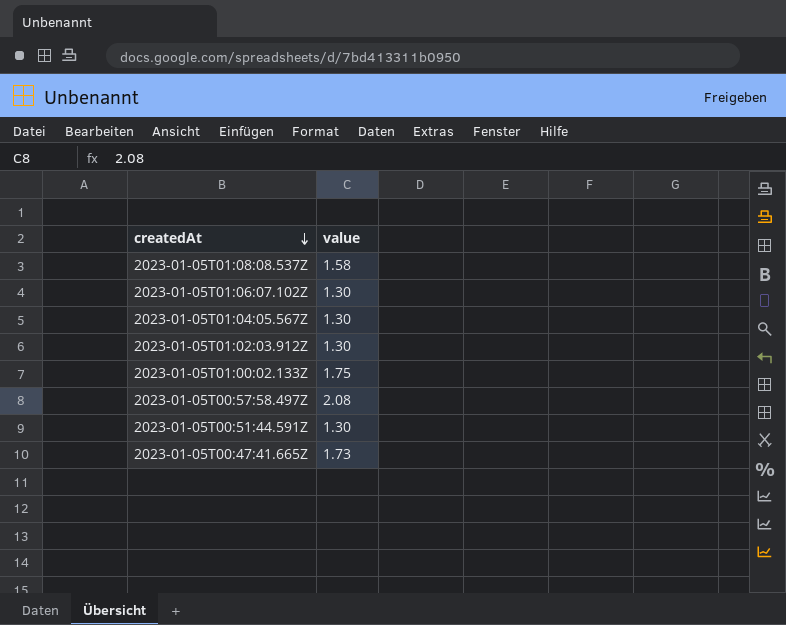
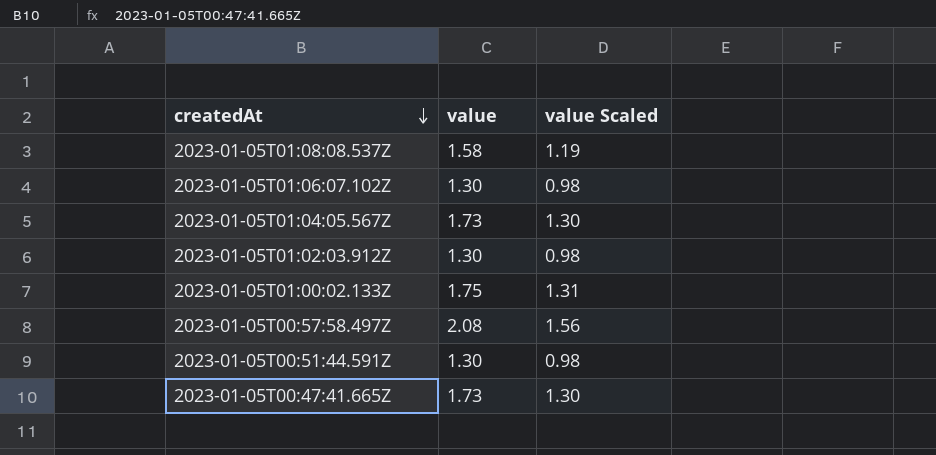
column value Scaled | formula: none -> [value] * 0.75
2023-01-05T01:04:05.567Z | value: 1.30 -> 1.73

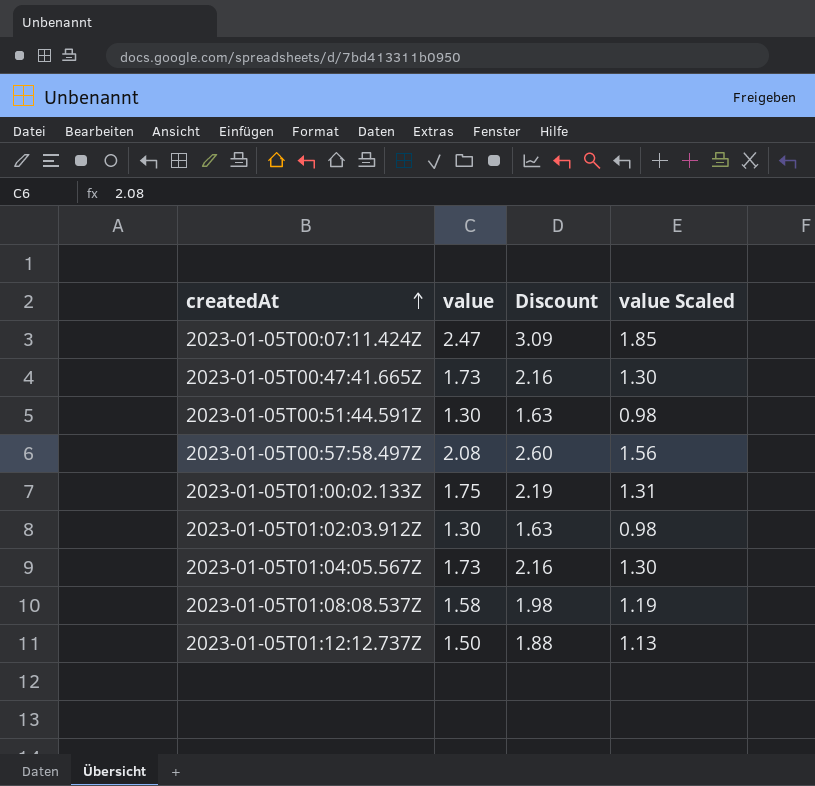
row order: createdAt descending -> createdAt ascending
column Discount | formula: none -> [value] * 1.25
row 2023-01-05T01:06:07.102Z: 1.30 | 0.98 -> none
row 2023-01-05T00:07:11.424Z: none -> 2.47 | 3.09 | 1.85
row 2023-01-05T01:12:12.737Z: none -> 1.50 | 1.88 | 1.13

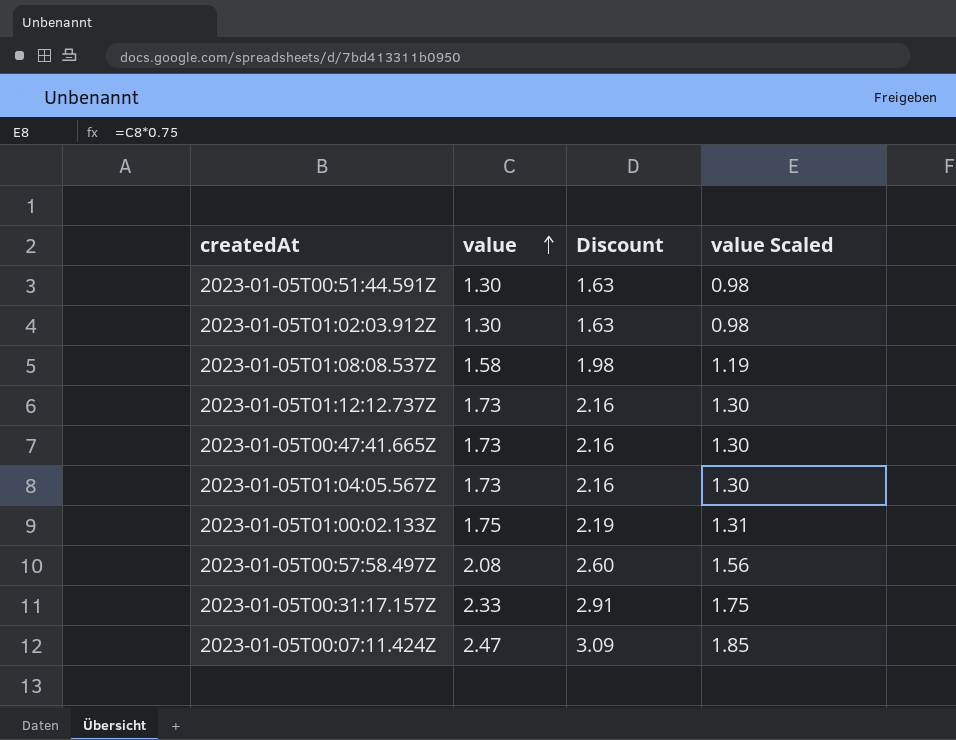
row order: createdAt ascending -> value ascending
2023-01-05T01:12:12.737Z | value: 1.50 -> 1.73
2023-01-05T01:12:12.737Z | Discount: 1.88 -> 2.16
2023-01-05T01:12:12.737Z | value Scaled: 1.13 -> 1.30
row 2023-01-05T00:31:17.157Z: none -> 2.33 | 2.91 | 1.75

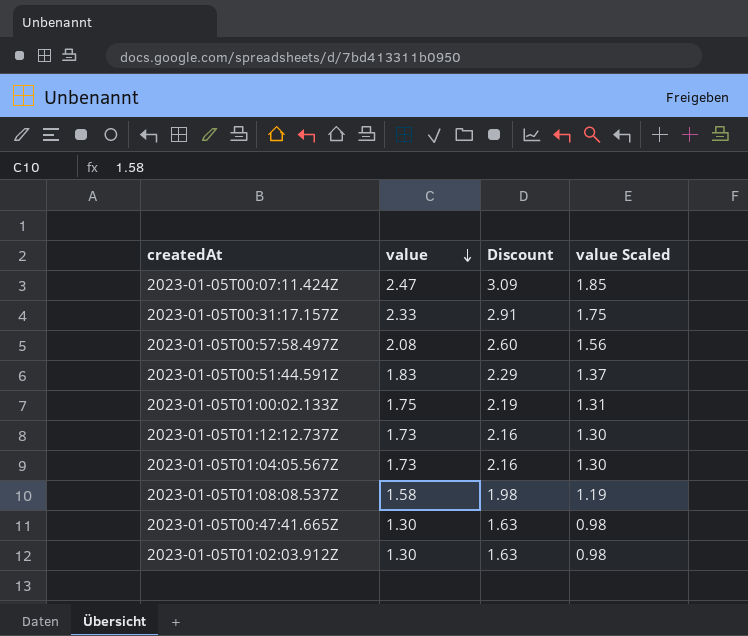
row order: value ascending -> value descending
2023-01-05T00:51:44.591Z | value: 1.30 -> 1.83
2023-01-05T00:51:44.591Z | Discount: 1.63 -> 2.29
2023-01-05T00:51:44.591Z | value Scaled: 0.98 -> 1.37
2023-01-05T00:47:41.665Z | value: 1.73 -> 1.30
2023-01-05T00:47:41.665Z | Discount: 2.16 -> 1.63
2023-01-05T00:47:41.665Z | value Scaled: 1.30 -> 0.98

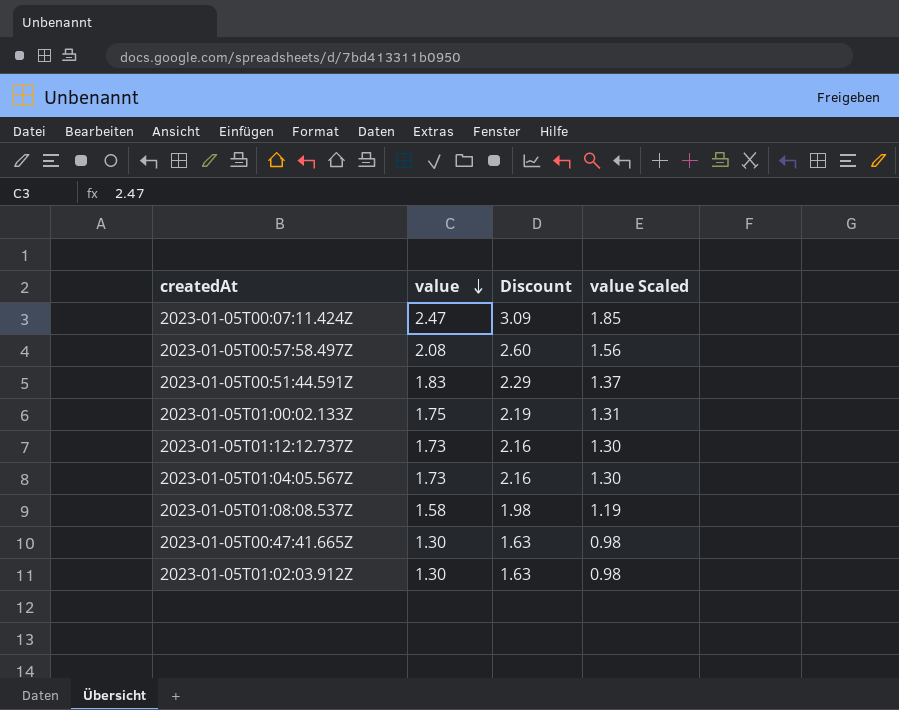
row 2023-01-05T00:31:17.157Z: 2.33 | 2.91 | 1.75 -> none

